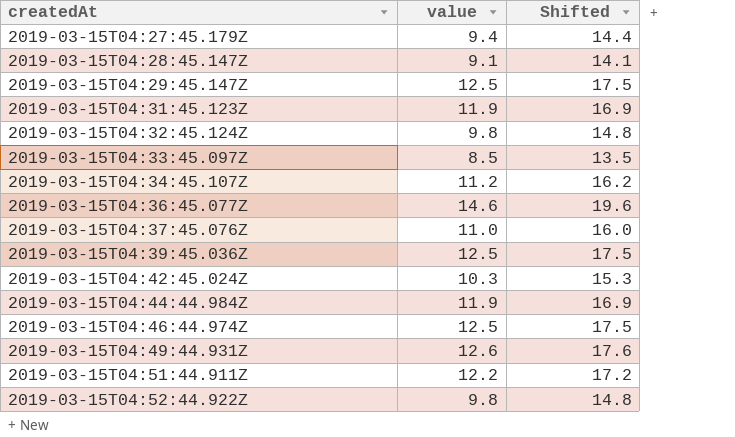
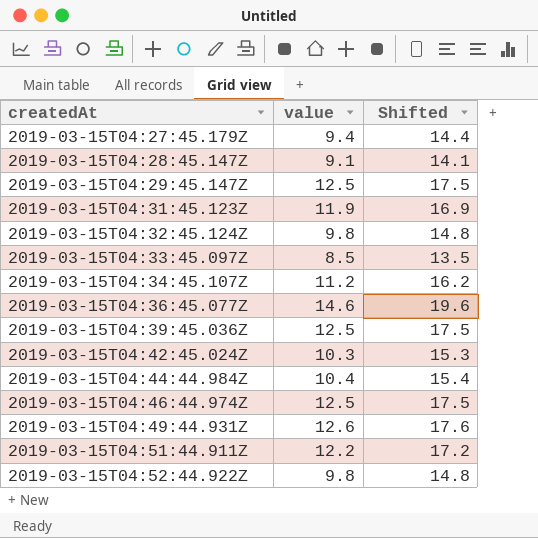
row 2019-03-15T04:37:45.076Z: 11.0 | 16.0 -> none
2019-03-15T04:44:44.984Z | value: 11.9 -> 10.4
2019-03-15T04:44:44.984Z | Shifted: 16.9 -> 15.4

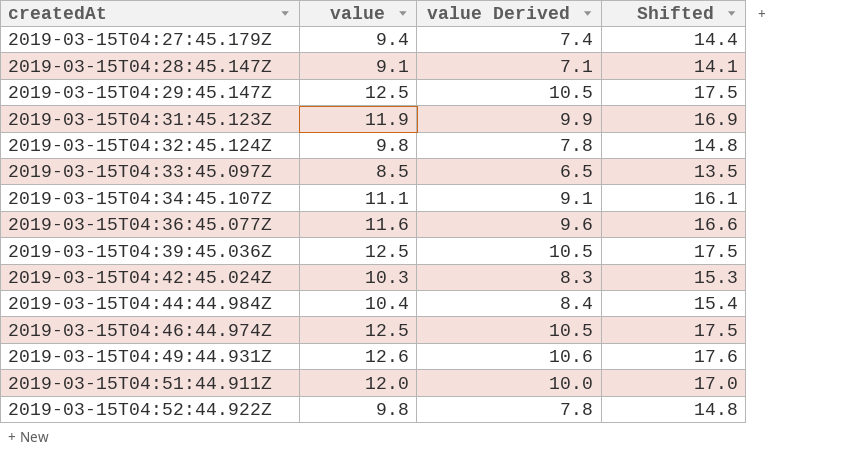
column value Derived | formula: none -> [value] - 2
2019-03-15T04:34:45.107Z | value: 11.2 -> 11.1
2019-03-15T04:34:45.107Z | Shifted: 16.2 -> 16.1
2019-03-15T04:36:45.077Z | value: 14.6 -> 11.6
2019-03-15T04:36:45.077Z | Shifted: 19.6 -> 16.6
2019-03-15T04:51:44.911Z | value: 12.2 -> 12.0
2019-03-15T04:51:44.911Z | Shifted: 17.2 -> 17.0

